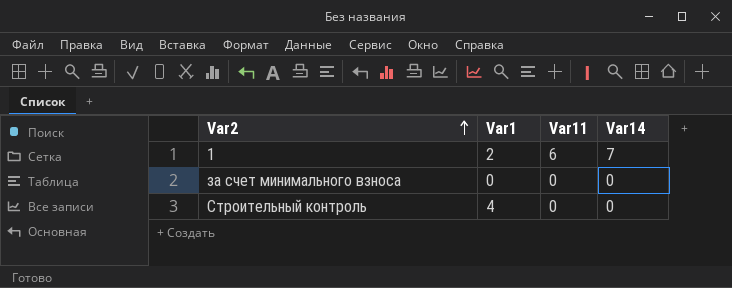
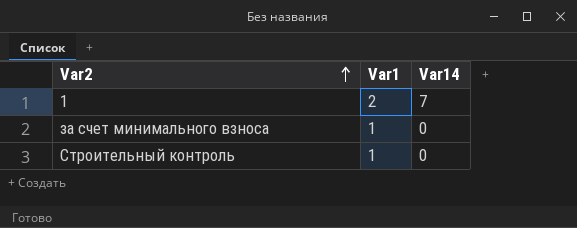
column Var11 | position: 3 -> none
за счет минимального взноса | Var1: 0 -> 1
Строительный контроль | Var1: 4 -> 1

